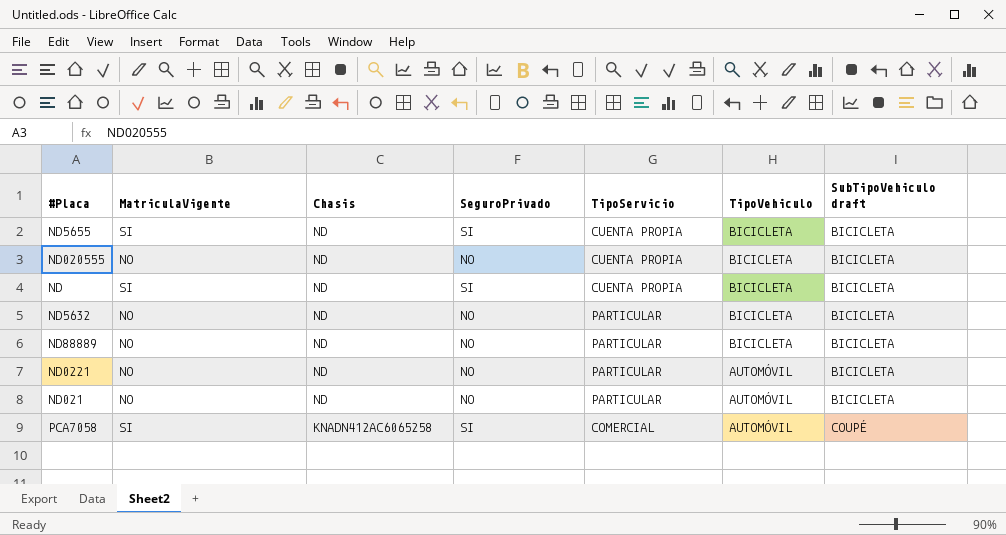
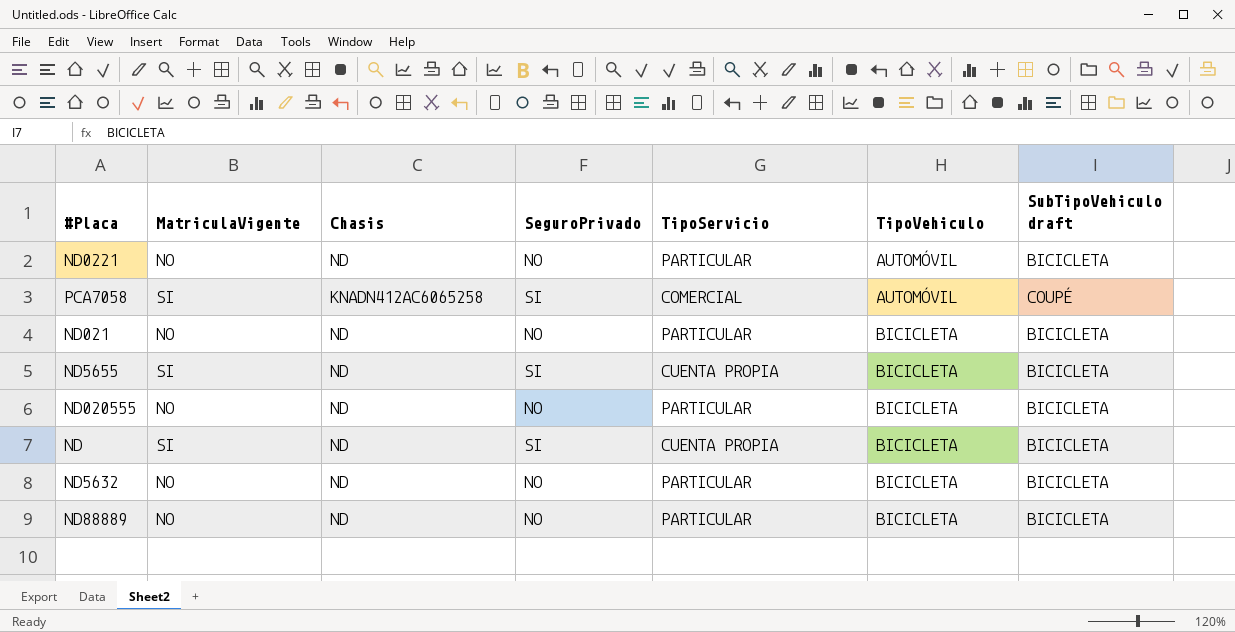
row order: Chasis descending -> TipoVehiculo ascending
ND021 | TipoVehiculo: AUTOMÓVIL -> BICICLETA
ND020555 | TipoServicio: CUENTA PROPIA -> PARTICULAR

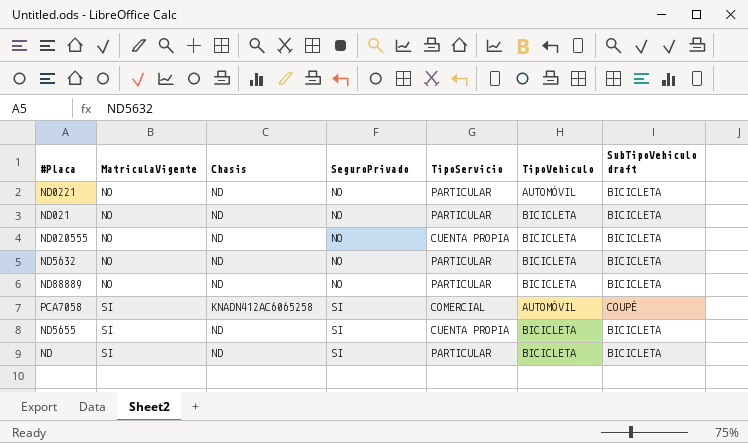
row order: TipoVehiculo ascending -> MatriculaVigente ascending
ND020555 | TipoServicio: PARTICULAR -> CUENTA PROPIA
ND | TipoServicio: CUENTA PROPIA -> PARTICULAR

